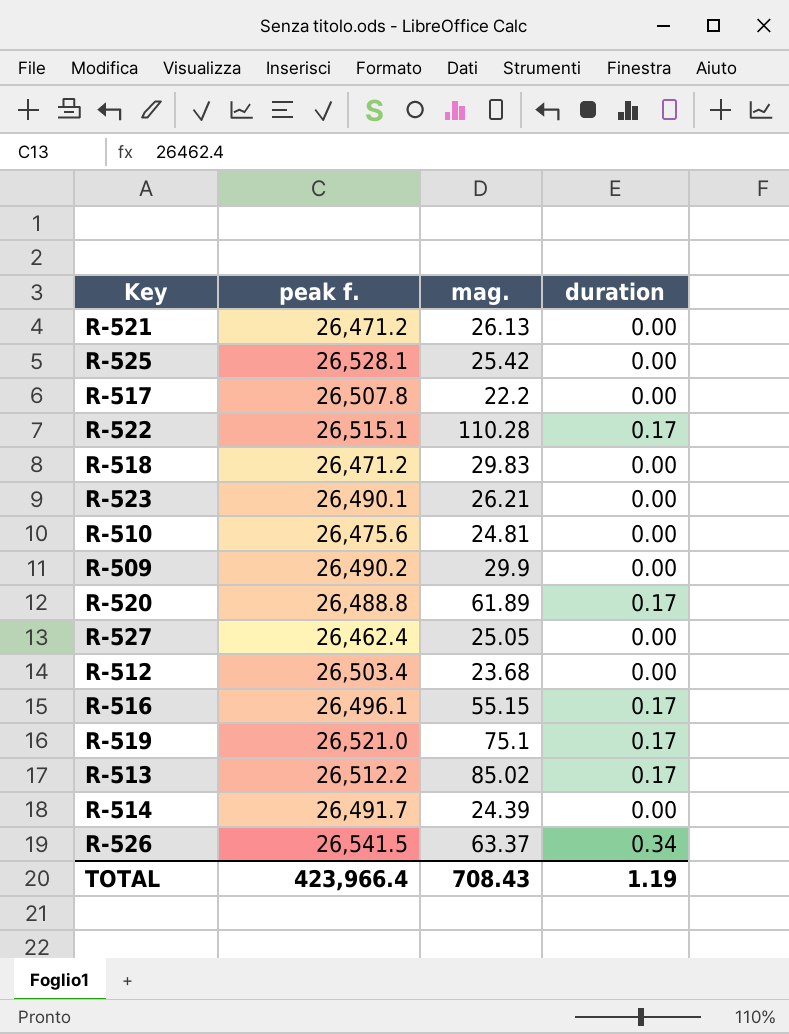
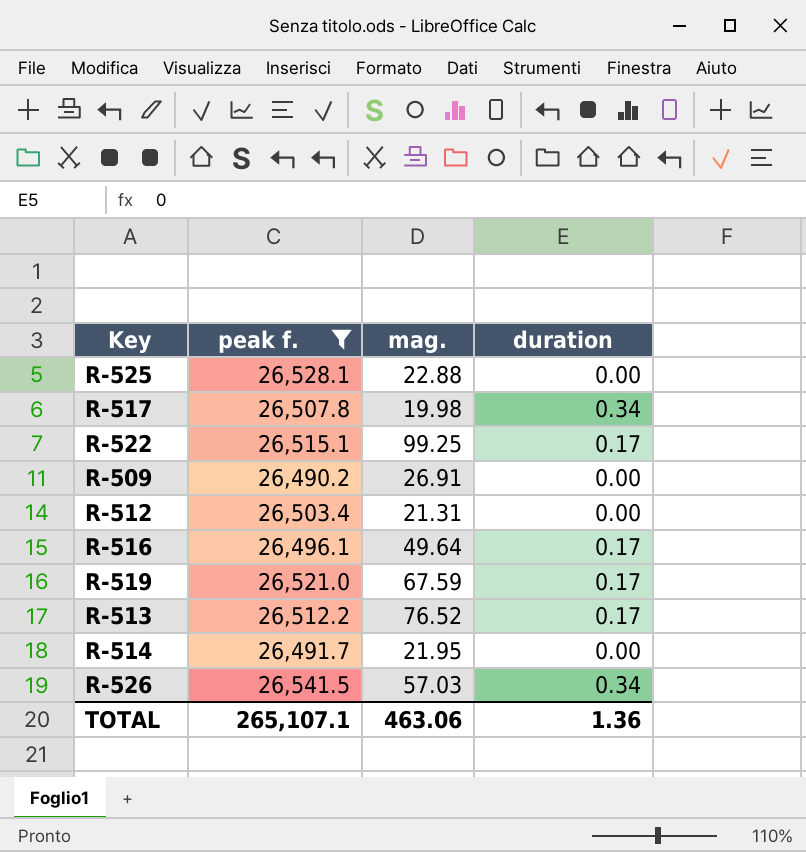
filter: none -> peak f. >= 26,490.2
R-525 | mag.: 25.42 -> 22.88
R-517 | mag.: 22.2 -> 19.98
R-517 | duration: 0.00 -> 0.34
R-522 | mag.: 110.28 -> 99.25
R-509 | mag.: 29.9 -> 26.91
R-512 | mag.: 23.68 -> 21.31
R-516 | mag.: 55.15 -> 49.64
R-519 | mag.: 75.1 -> 67.59
R-513 | mag.: 85.02 -> 76.52
R-514 | mag.: 24.39 -> 21.95
R-526 | mag.: 63.37 -> 57.03
TOTAL | peak f.: 423,966.4 -> 265,107.1
TOTAL | mag.: 708.43 -> 463.06
TOTAL | duration: 1.19 -> 1.36

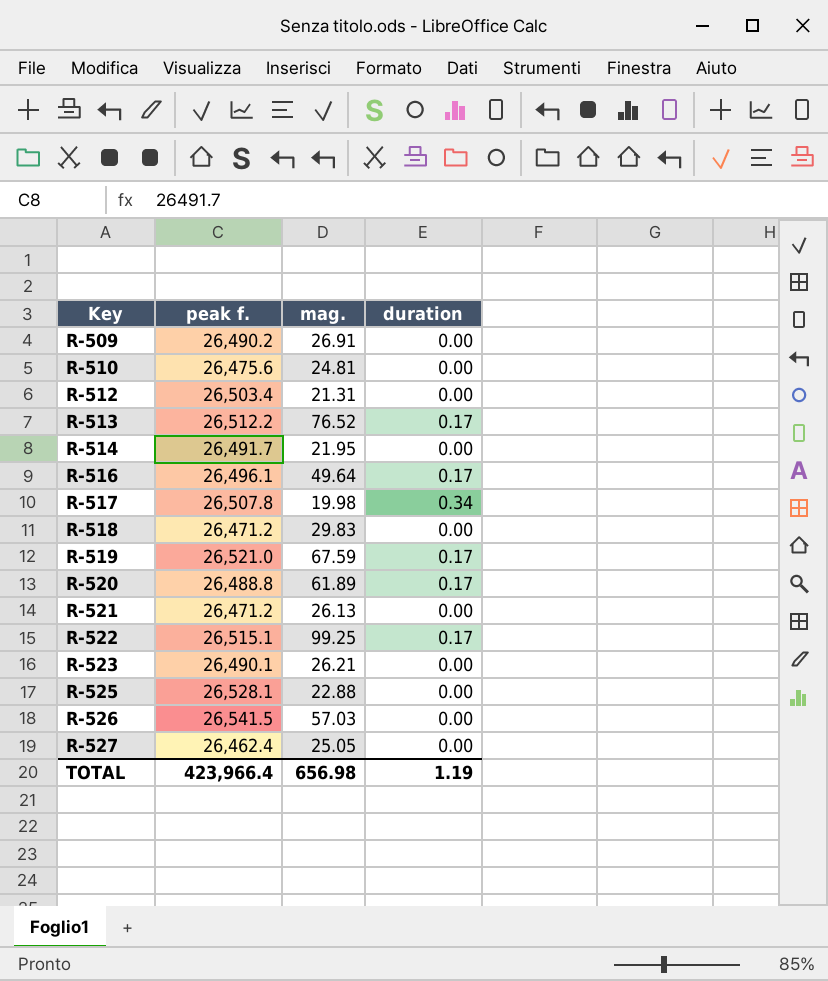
filter: peak f. >= 26,490.2 -> none
row order: none -> Key ascending
R-526 | duration: 0.34 -> 0.00
TOTAL | peak f.: 265,107.1 -> 423,966.4
TOTAL | mag.: 463.06 -> 656.98
TOTAL | duration: 1.36 -> 1.19

